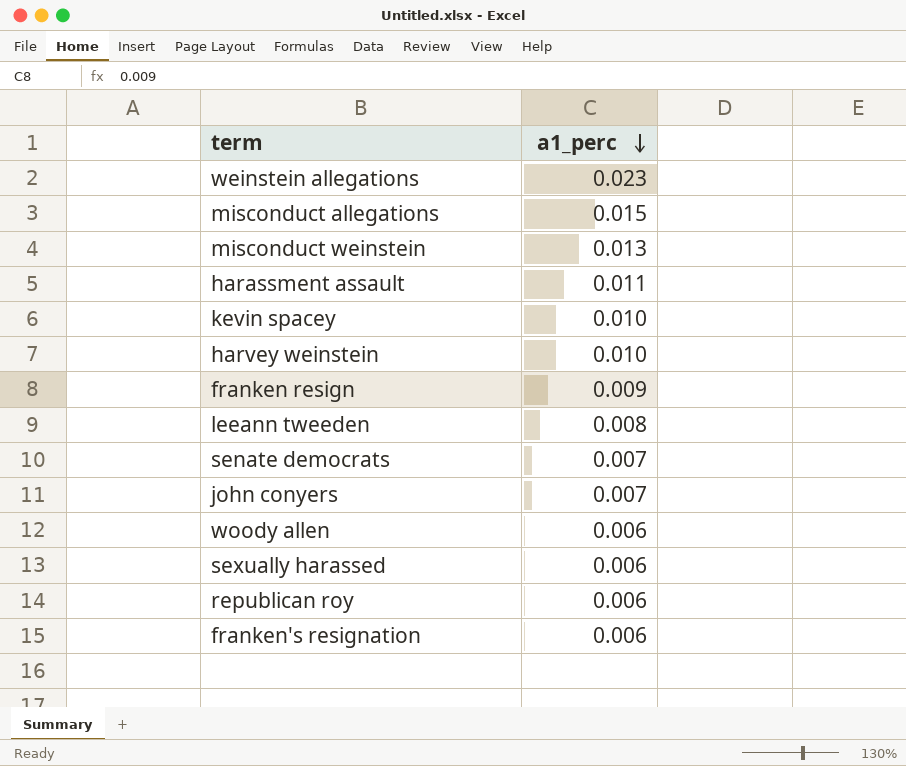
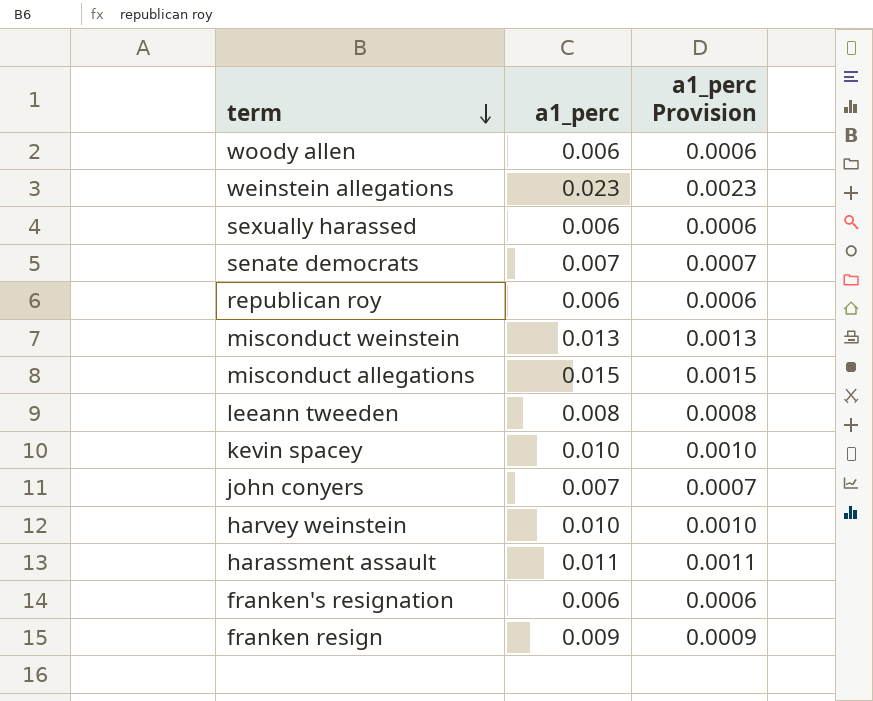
row order: a1_perc descending -> term descending
column a1_perc Provision | formula: none -> [a1_perc] * 0.1

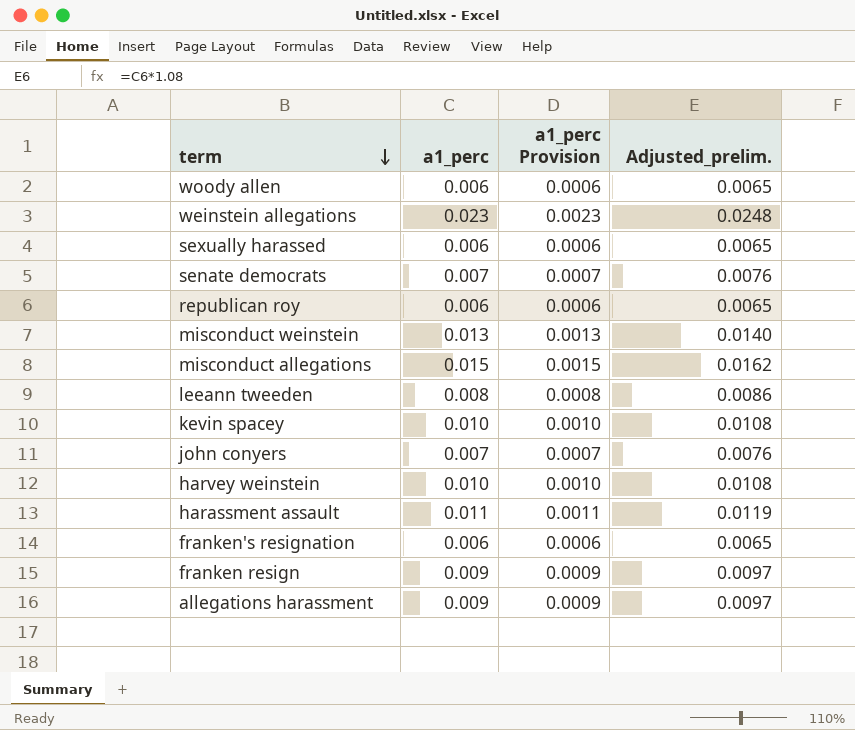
column Adjusted_prelim. | formula: none -> [a1_perc] * 1.08
row allegations harassment: none -> 0.009 | 0.0009 | 0.0097

